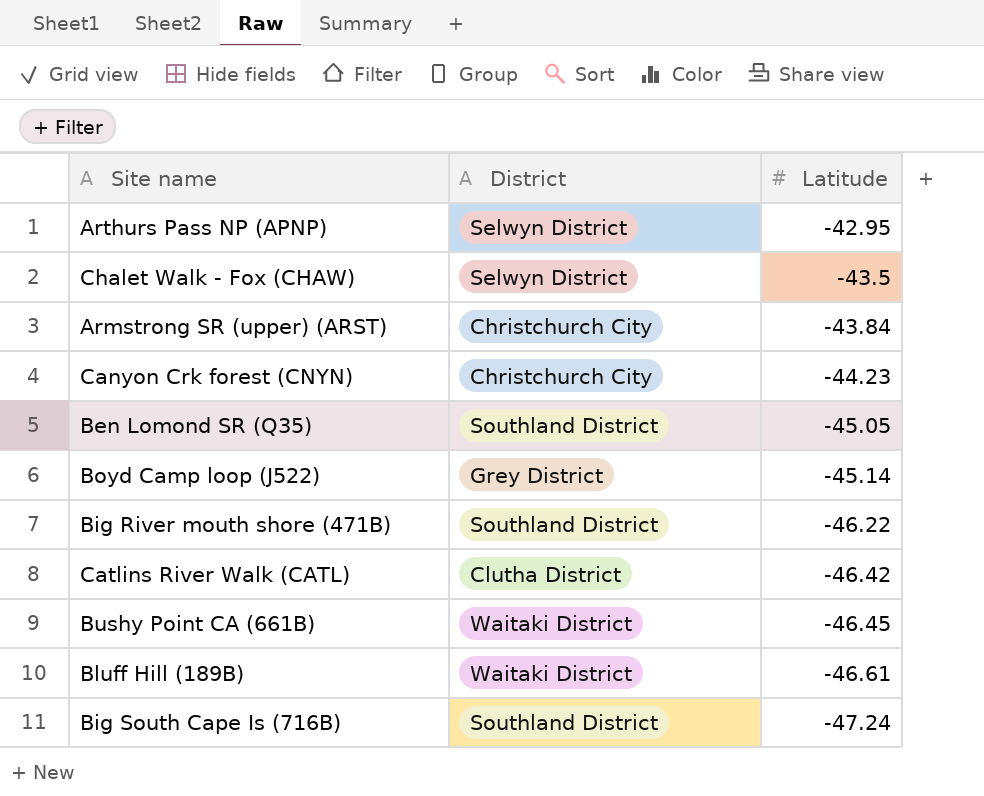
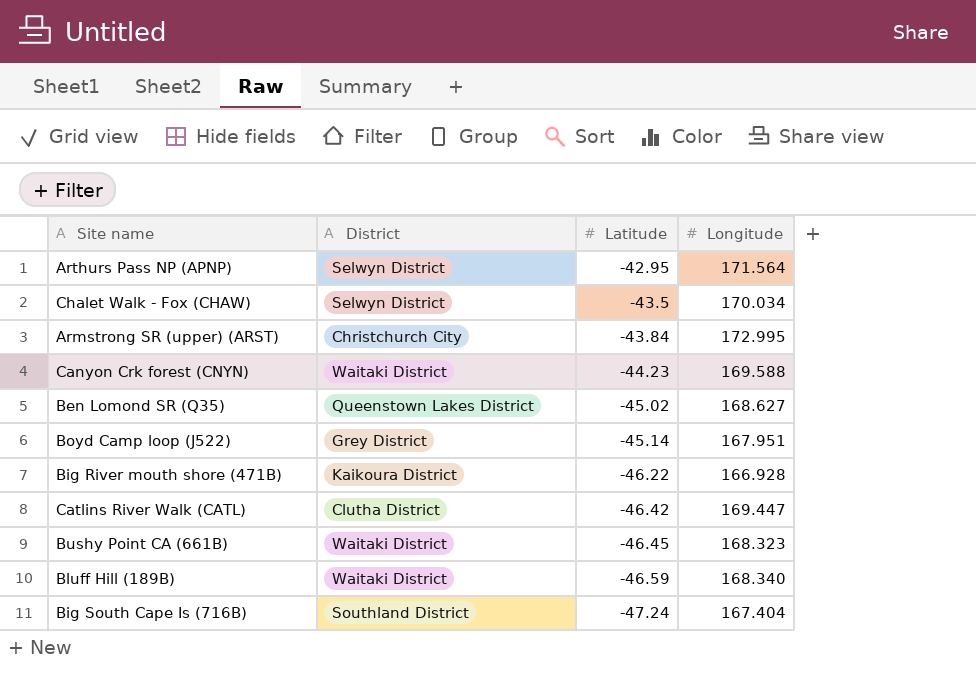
column Longitude | position: none -> 4
Canyon Crk forest (CNYN) | District: Christchurch City -> Waitaki District
Ben Lomond SR (Q35) | District: Southland District -> Queenstown Lakes District
Ben Lomond SR (Q35) | Latitude: -45.05 -> -45.02
Big River mouth shore (471B) | District: Southland District -> Kaikoura District
Bluff Hill (189B) | Latitude: -46.61 -> -46.59

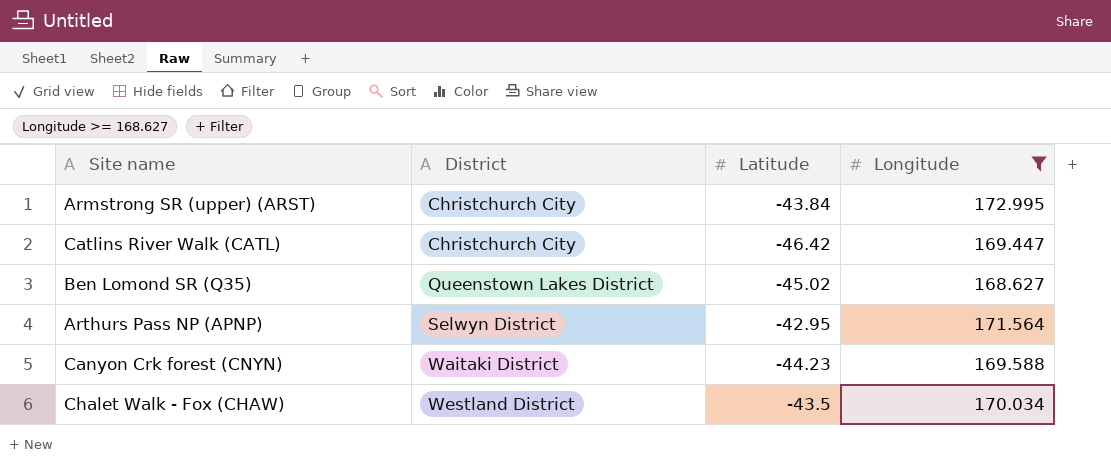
filter: none -> Longitude >= 168.627
row order: Latitude descending -> District ascending
Catlins River Walk (CATL) | District: Clutha District -> Christchurch City
Chalet Walk - Fox (CHAW) | District: Selwyn District -> Westland District

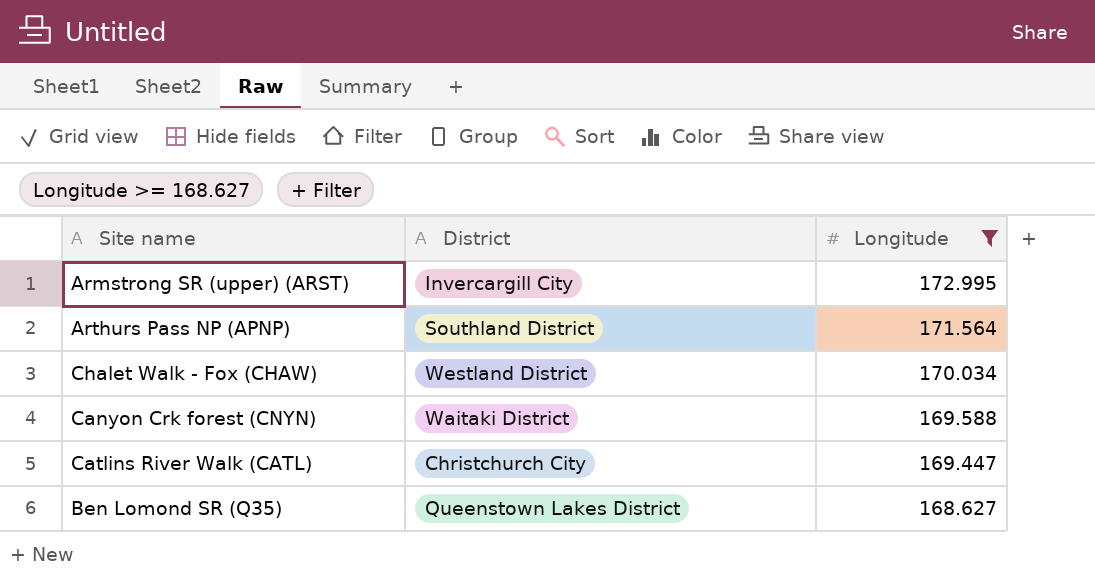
row order: District ascending -> Longitude descending
column Latitude | position: 3 -> none
Armstrong SR (upper) (ARST) | District: Christchurch City -> Invercargill City
Arthurs Pass NP (APNP) | District: Selwyn District -> Southland District

